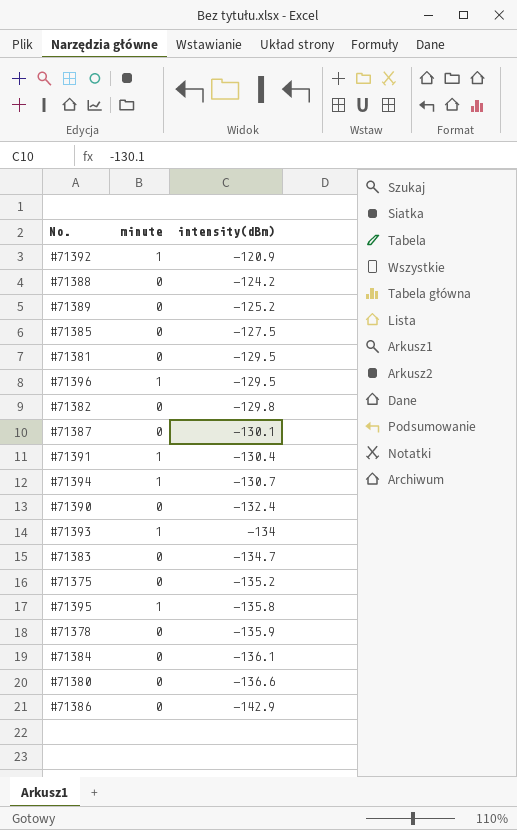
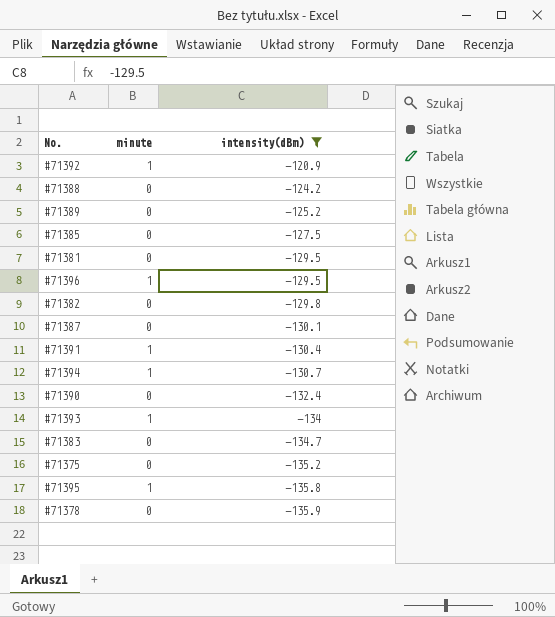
filter: none -> intensity(dBm) >= -135.9

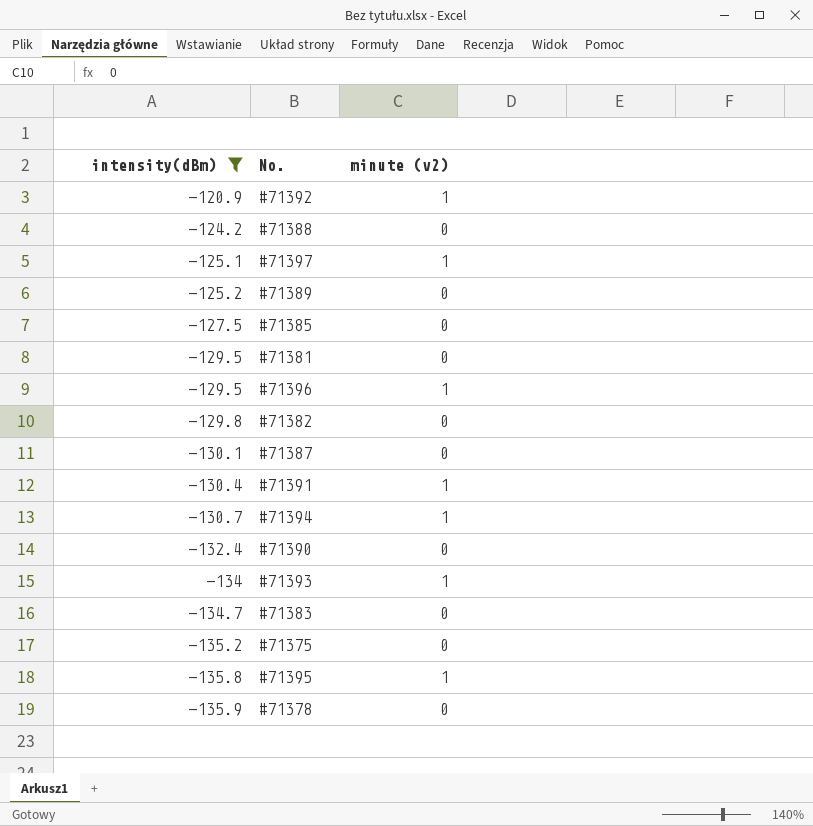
column intensity(dBm) | position: 3 -> 1
column name: minute -> minute (v2)
row #71397: none -> -125.1 | 1

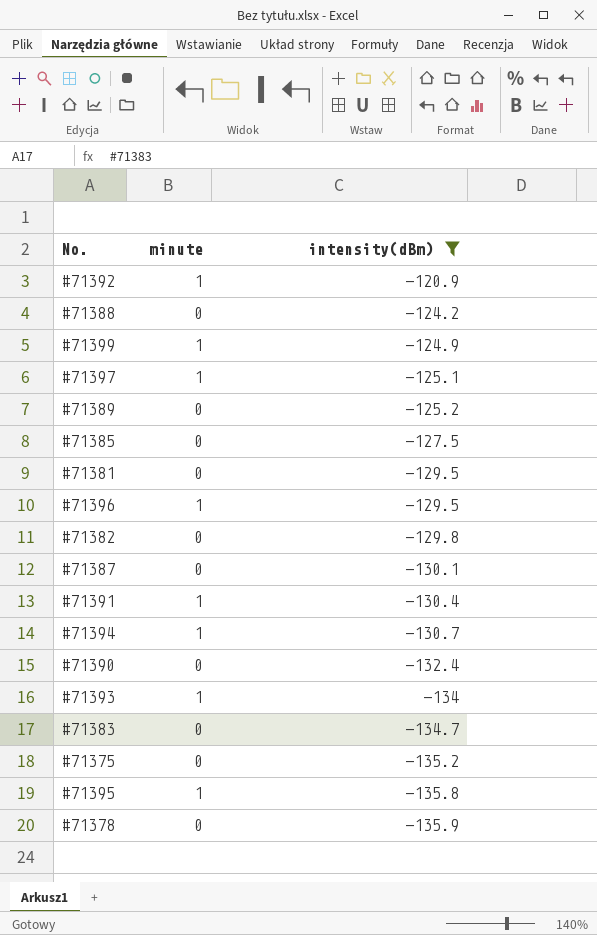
column name: minute (v2) -> minute
column intensity(dBm) | position: 1 -> 3
row #71399: none -> 1 | -124.9

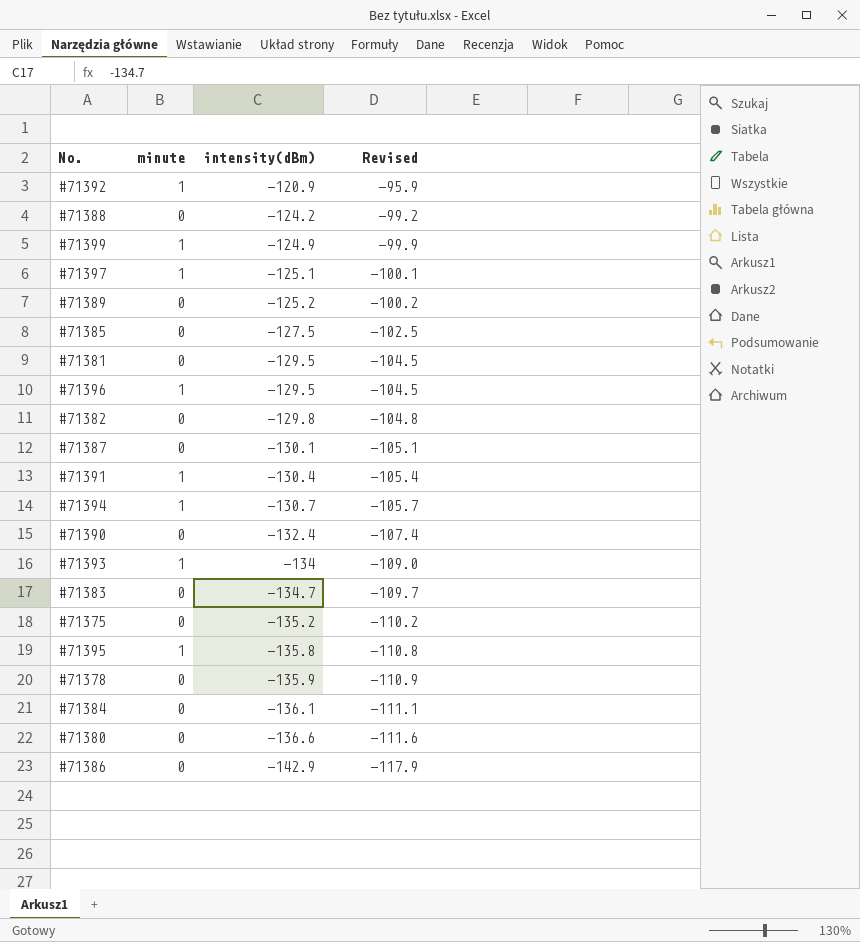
filter: intensity(dBm) >= -135.9 -> none
column Revised | formula: none -> [intensity(dBm)] + 25

